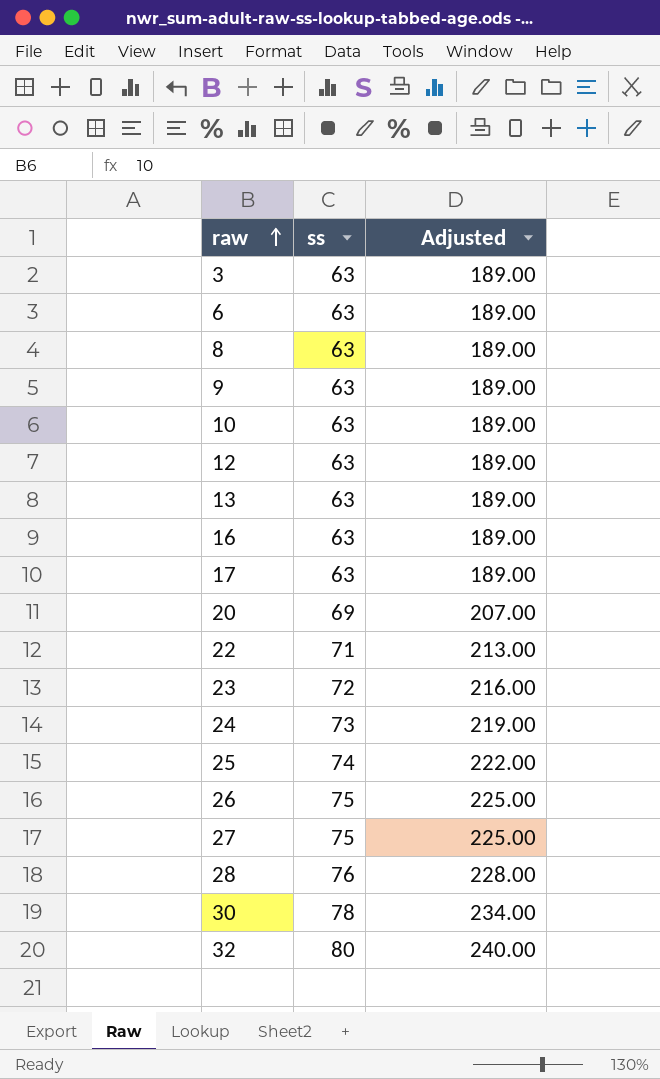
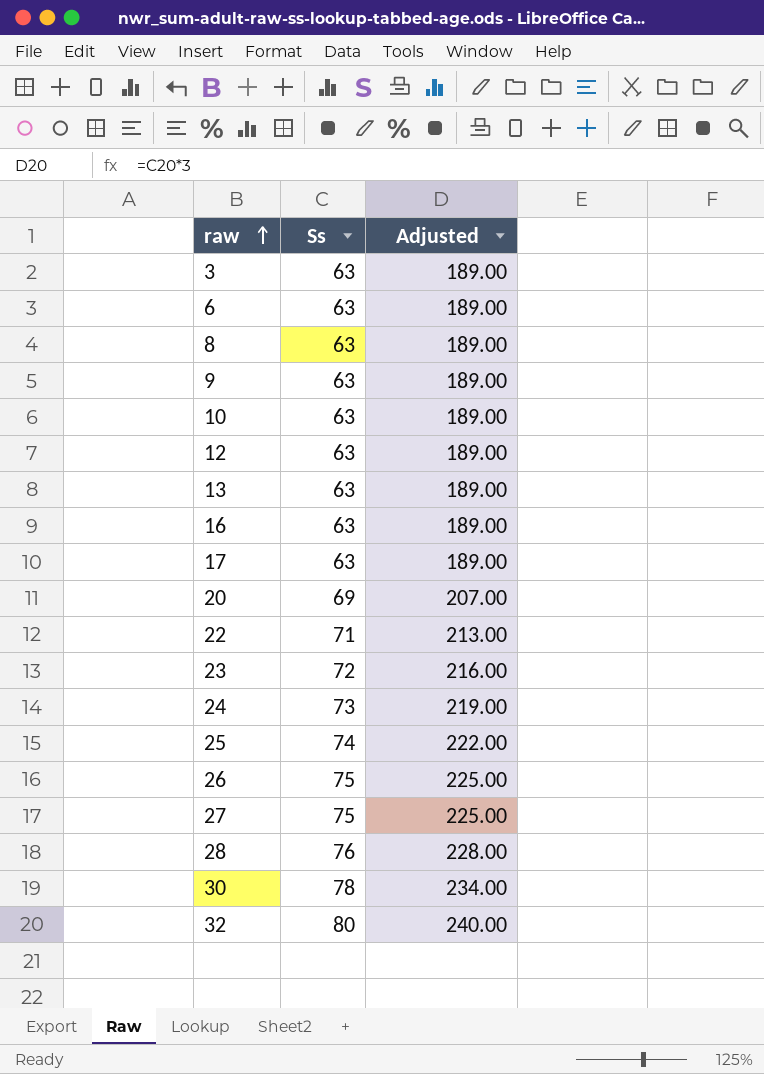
column name: ss -> Ss

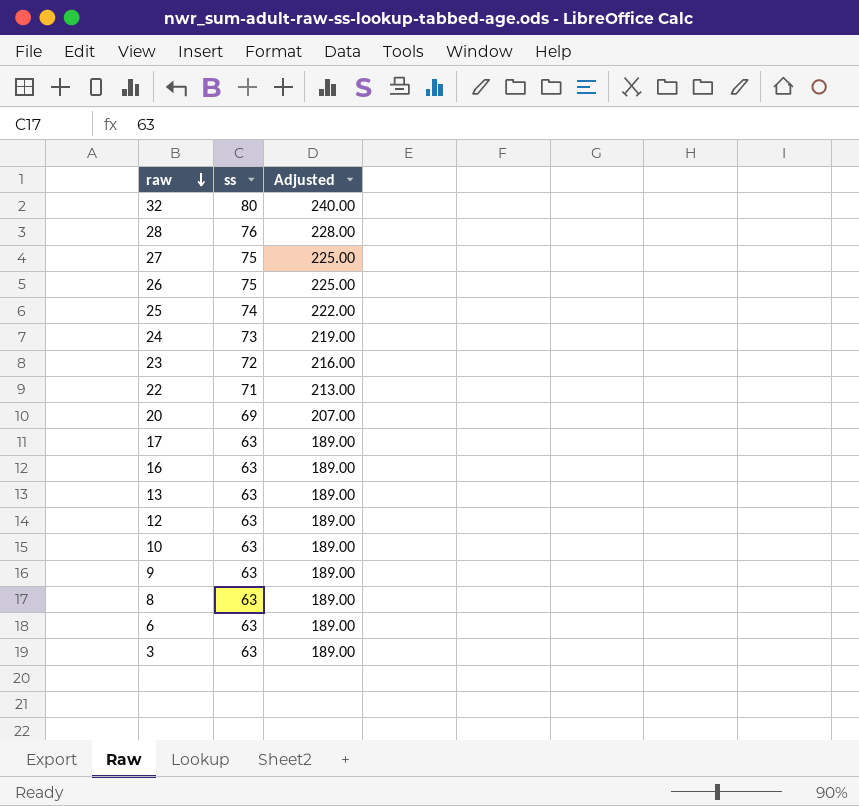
row order: raw ascending -> raw descending
column name: Ss -> ss
row 30: 78 | 234.00 -> none

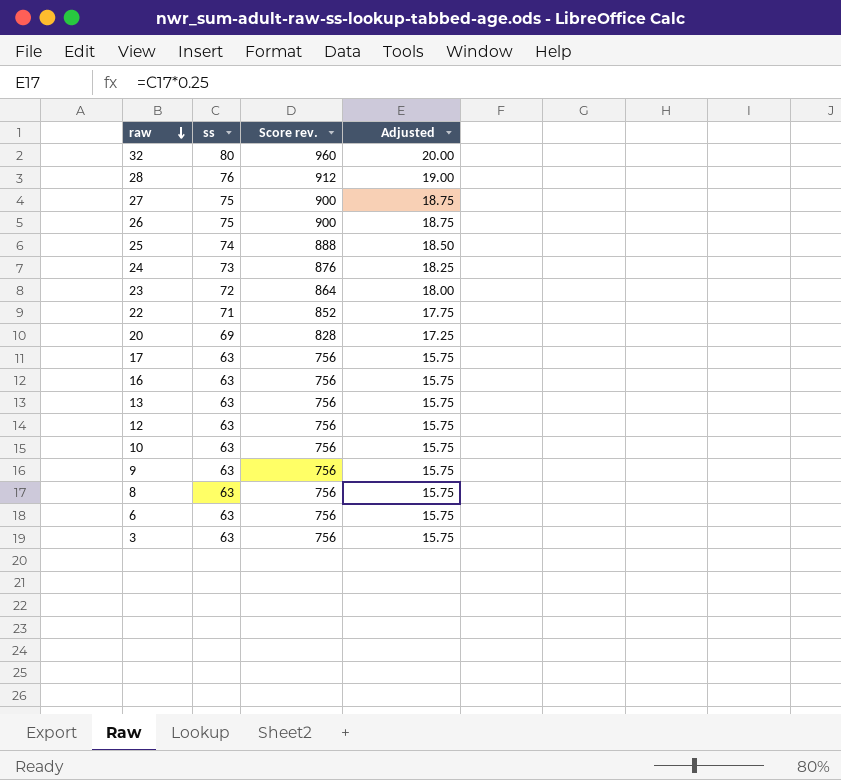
column Score rev. | formula: none -> [ss] * 12
column Adjusted | formula: [ss] * 3 -> [ss] * 0.25

